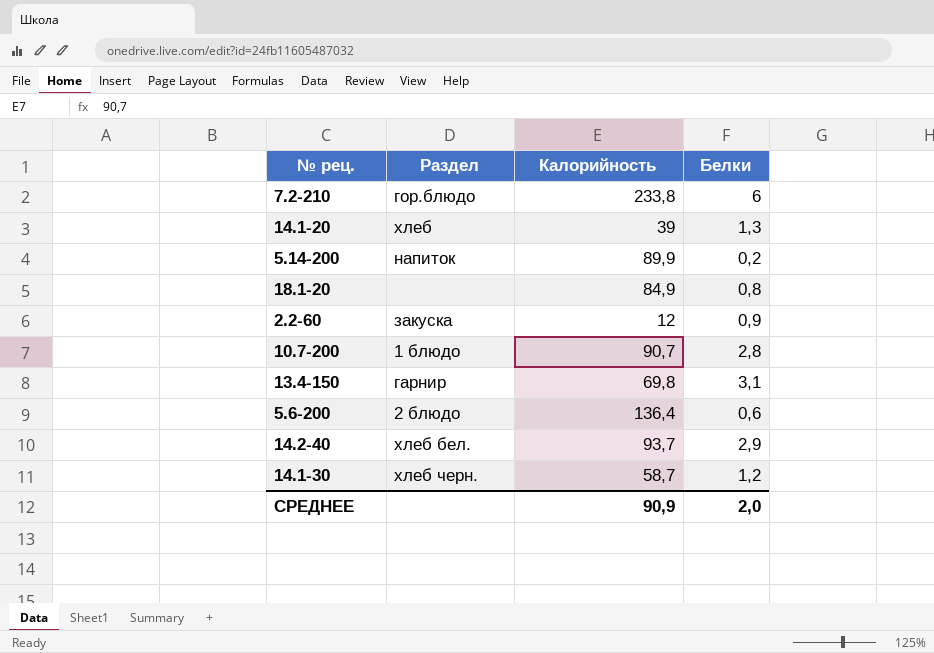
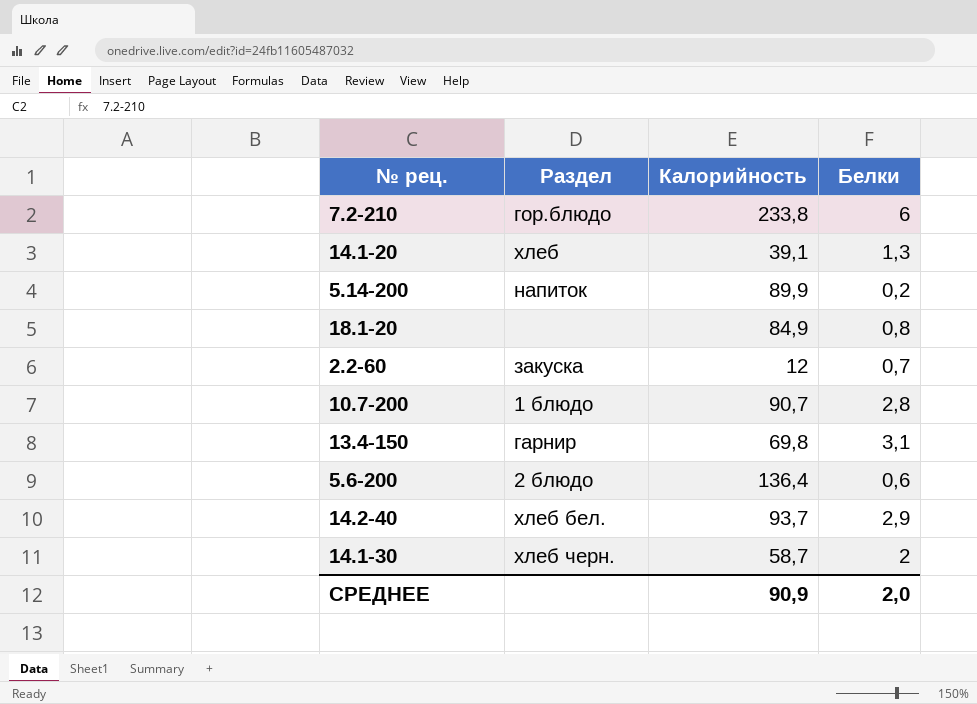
14.1-20 | Калорийность: 39 -> 39,1
2.2-60 | Белки: 0,9 -> 0,7
14.1-30 | Белки: 1,2 -> 2

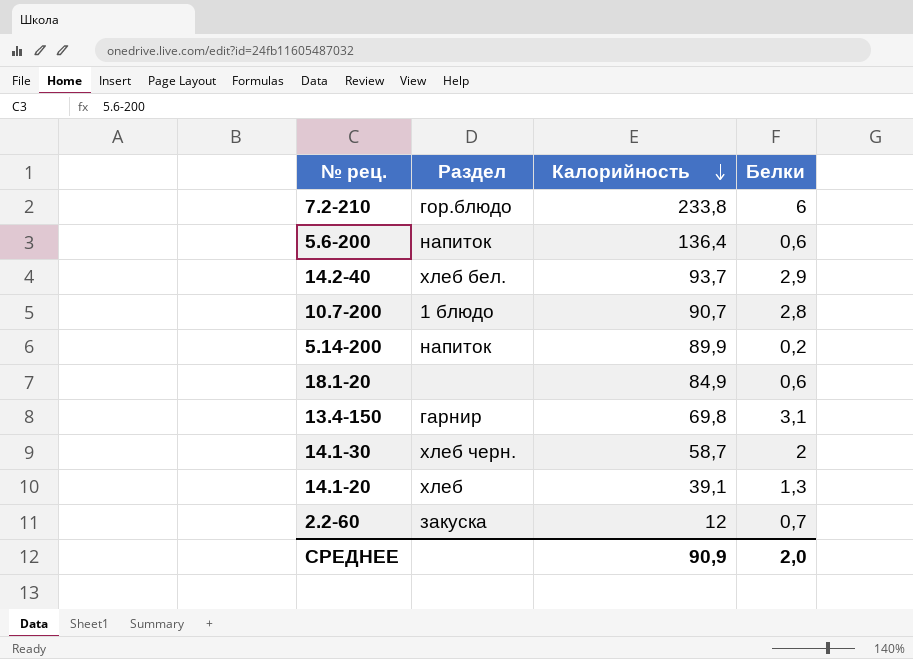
row order: none -> Калорийность descending
5.6-200 | Раздел: 2 блюдо -> напиток
18.1-20 | Белки: 0,8 -> 0,6

